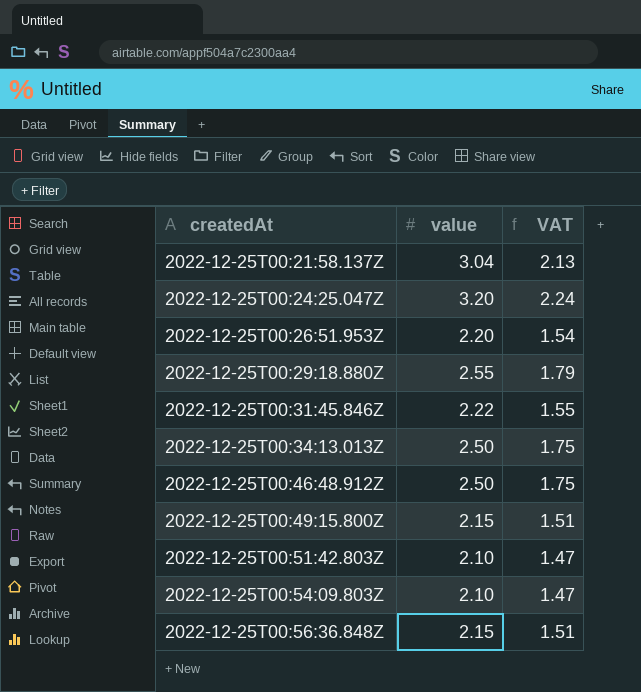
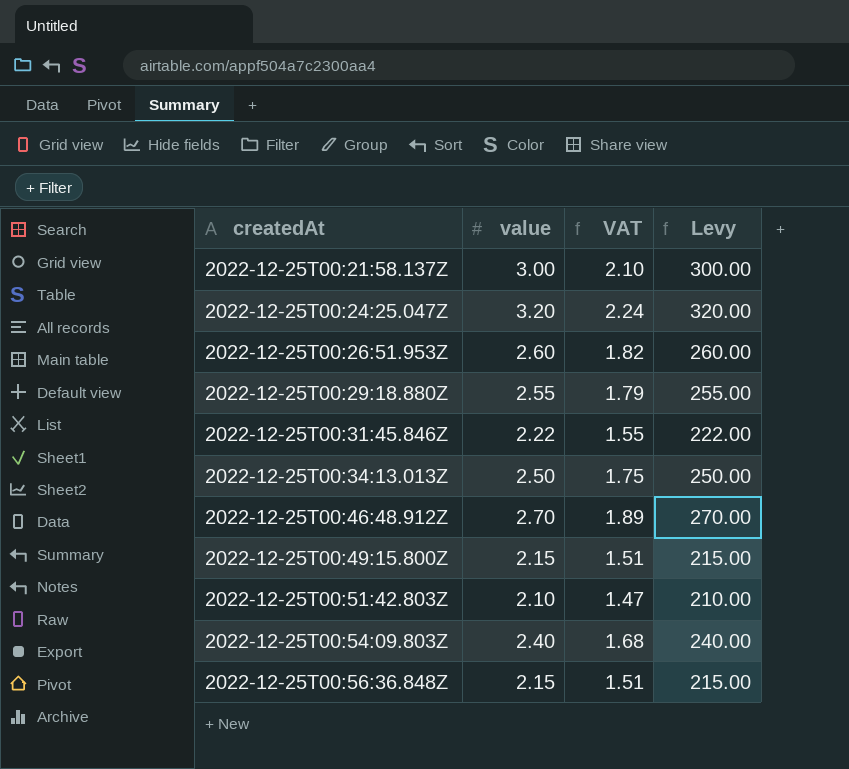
column Levy | formula: none -> [value] * 100
2022-12-25T00:21:58.137Z | value: 3.04 -> 3.00
2022-12-25T00:21:58.137Z | VAT: 2.13 -> 2.10
2022-12-25T00:26:51.953Z | value: 2.20 -> 2.60
2022-12-25T00:26:51.953Z | VAT: 1.54 -> 1.82
2022-12-25T00:46:48.912Z | value: 2.50 -> 2.70
2022-12-25T00:46:48.912Z | VAT: 1.75 -> 1.89
2022-12-25T00:54:09.803Z | value: 2.10 -> 2.40
2022-12-25T00:54:09.803Z | VAT: 1.47 -> 1.68

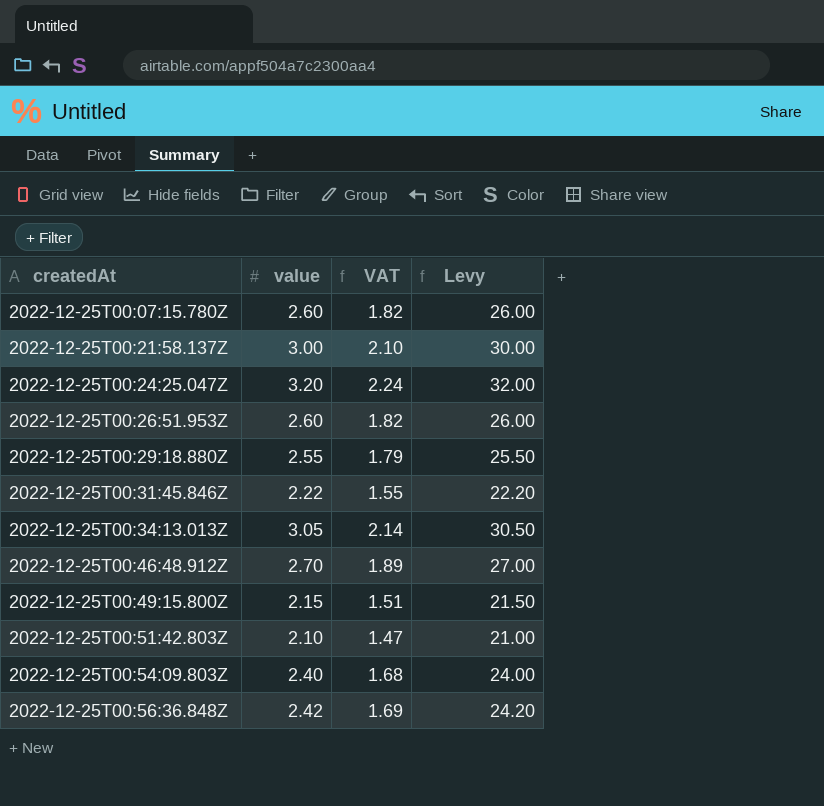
column Levy | formula: [value] * 100 -> [value] * 10
row 2022-12-25T00:07:15.780Z: none -> 2.60 | 1.82 | 26.00
2022-12-25T00:34:13.013Z | value: 2.50 -> 3.05
2022-12-25T00:34:13.013Z | VAT: 1.75 -> 2.14
2022-12-25T00:56:36.848Z | value: 2.15 -> 2.42
2022-12-25T00:56:36.848Z | VAT: 1.51 -> 1.69

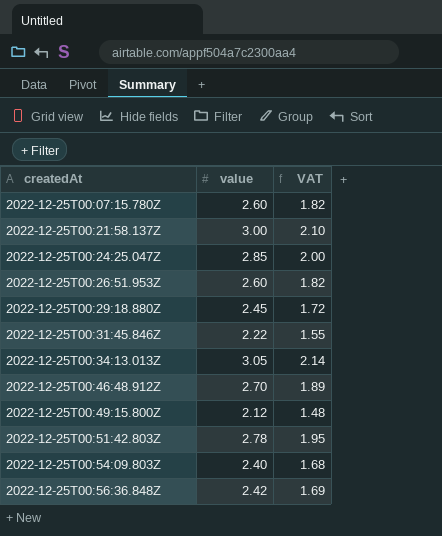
column Levy | formula: [value] * 10 -> none
2022-12-25T00:24:25.047Z | value: 3.20 -> 2.85
2022-12-25T00:24:25.047Z | VAT: 2.24 -> 2.00
2022-12-25T00:29:18.880Z | value: 2.55 -> 2.45
2022-12-25T00:29:18.880Z | VAT: 1.79 -> 1.72
2022-12-25T00:49:15.800Z | value: 2.15 -> 2.12
2022-12-25T00:49:15.800Z | VAT: 1.51 -> 1.48
2022-12-25T00:51:42.803Z | value: 2.10 -> 2.78
2022-12-25T00:51:42.803Z | VAT: 1.47 -> 1.95

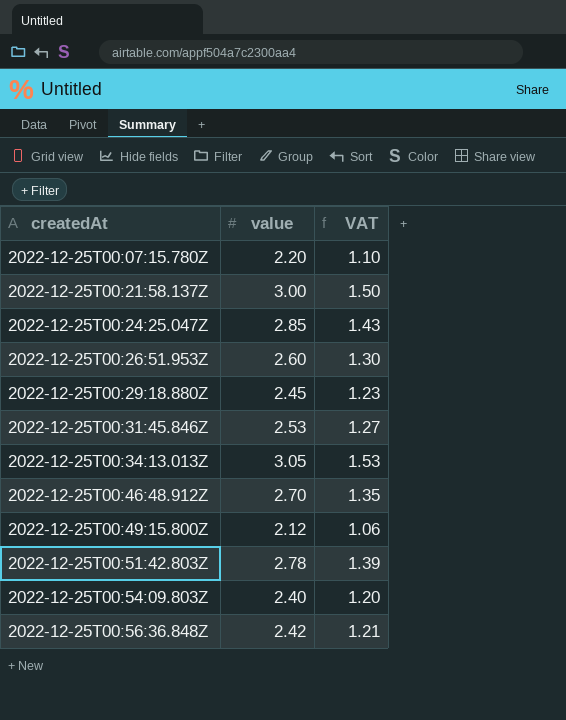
column VAT | formula: [value] * 0.7 -> [value] * 0.5
2022-12-25T00:07:15.780Z | value: 2.60 -> 2.20
2022-12-25T00:31:45.846Z | value: 2.22 -> 2.53

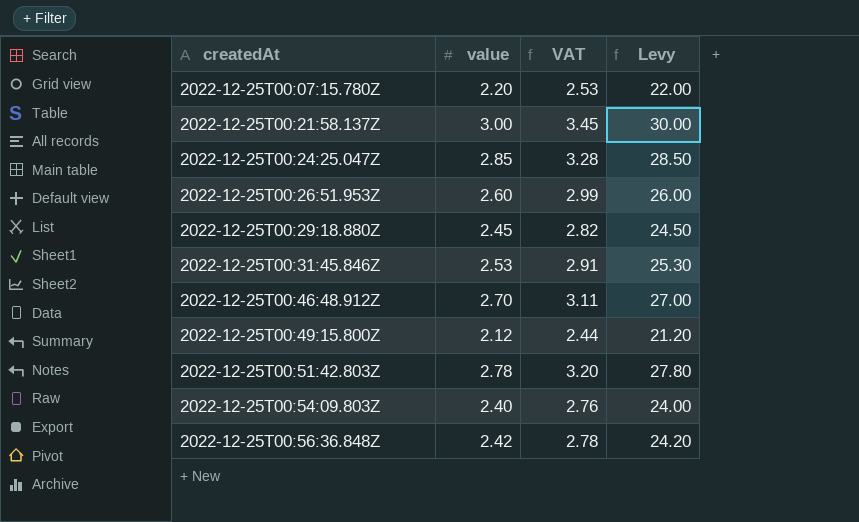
column VAT | formula: [value] * 0.5 -> [value] * 1.15
column Levy | formula: none -> [value] * 10
row 2022-12-25T00:34:13.013Z: 3.05 | 1.53 -> none

